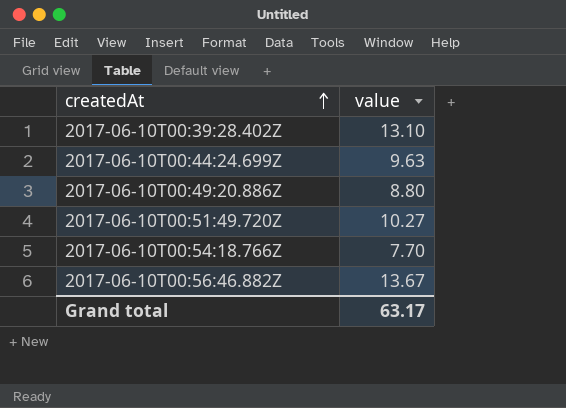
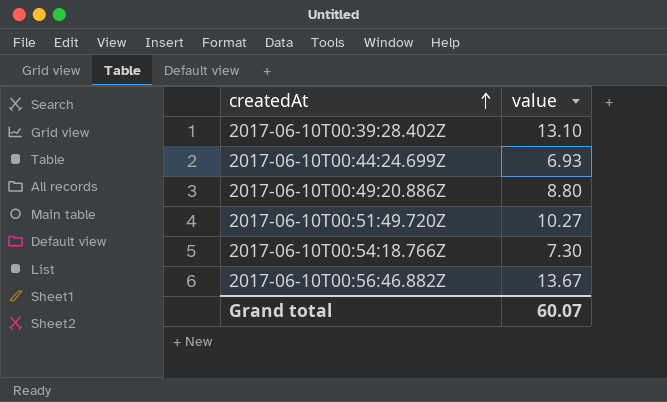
2017-06-10T00:44:24.699Z | value: 9.63 -> 6.93
2017-06-10T00:54:18.766Z | value: 7.70 -> 7.30
Grand total | value: 63.17 -> 60.07

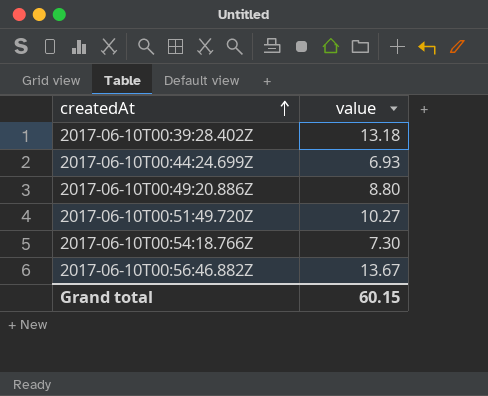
2017-06-10T00:39:28.402Z | value: 13.10 -> 13.18
Grand total | value: 60.07 -> 60.15

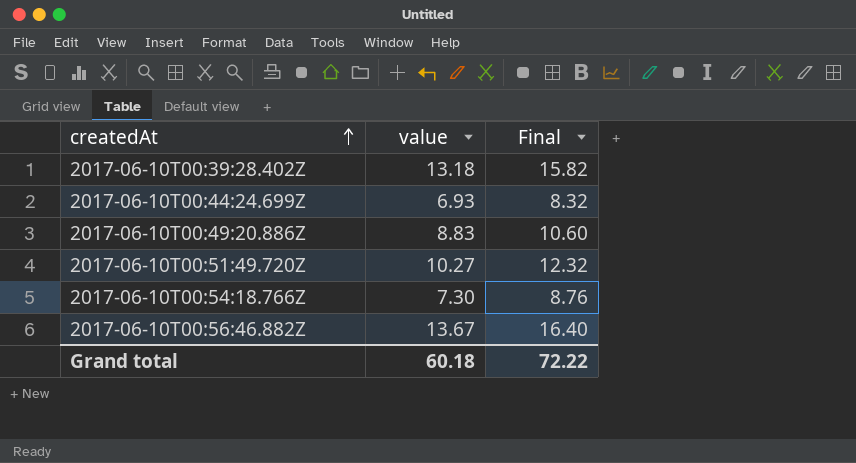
column Final | formula: none -> [value] * 1.2
2017-06-10T00:49:20.886Z | value: 8.80 -> 8.83
Grand total | value: 60.15 -> 60.18

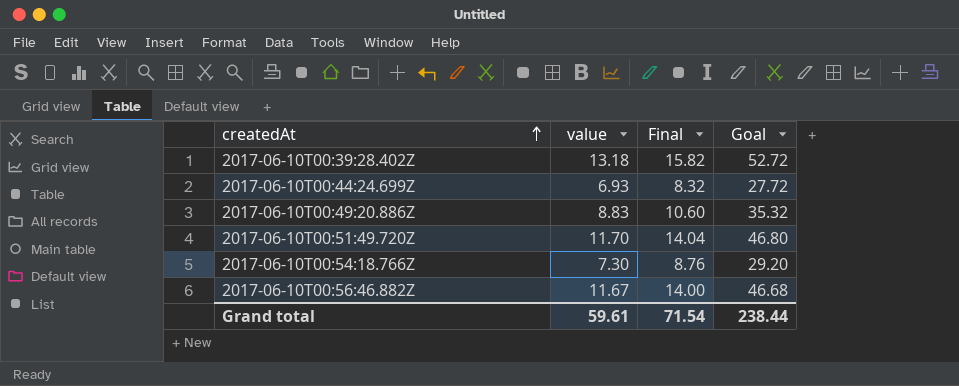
column Goal | formula: none -> [value] * 4
2017-06-10T00:51:49.720Z | value: 10.27 -> 11.70
2017-06-10T00:51:49.720Z | Final: 12.32 -> 14.04
2017-06-10T00:56:46.882Z | value: 13.67 -> 11.67
2017-06-10T00:56:46.882Z | Final: 16.40 -> 14.00
Grand total | value: 60.18 -> 59.61
Grand total | Final: 72.22 -> 71.54

